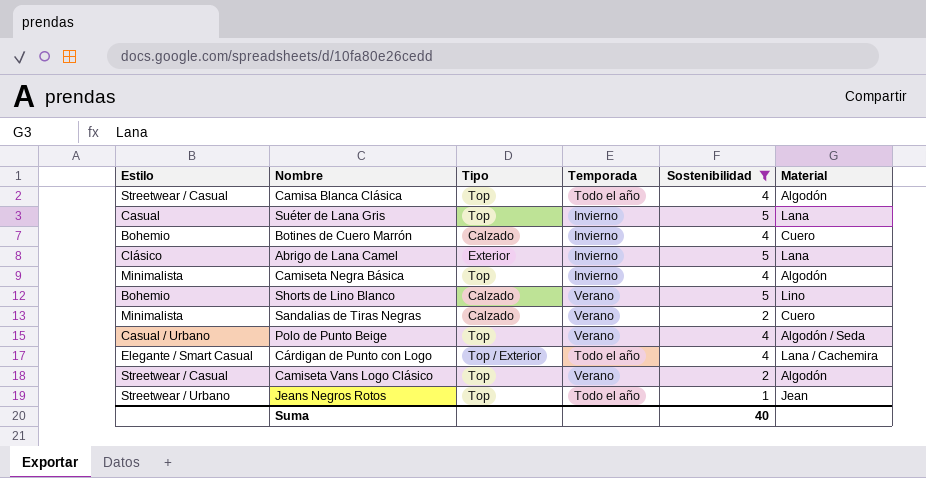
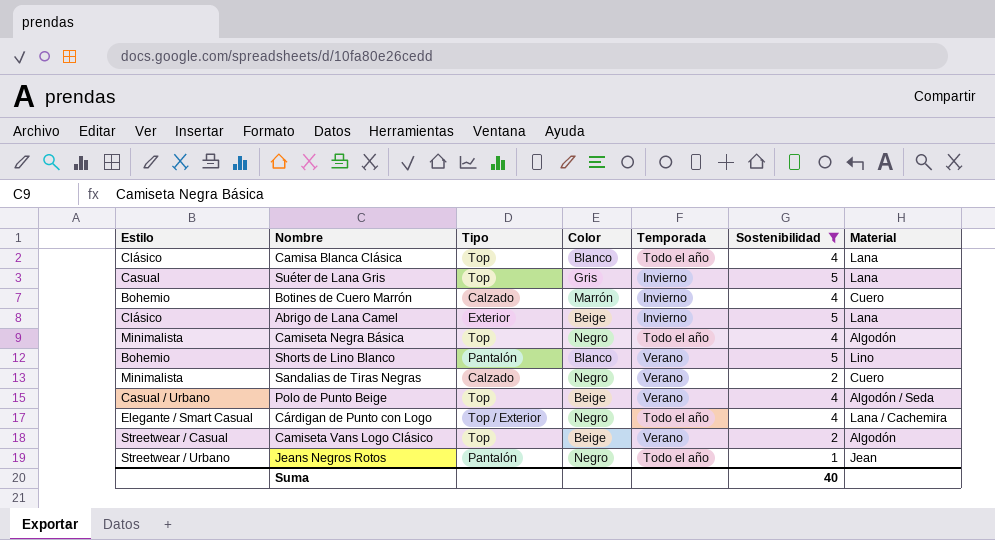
column Color | position: none -> 4
Camisa Blanca Clásica | Estilo: Streetwear / Casual -> Clásico
Camisa Blanca Clásica | Material: Algodón -> Lana
Camiseta Negra Básica | Temporada: Invierno -> Todo el año
Shorts de Lino Blanco | Tipo: Calzado -> Pantalón
Jeans Negros Rotos | Tipo: Top -> Pantalón

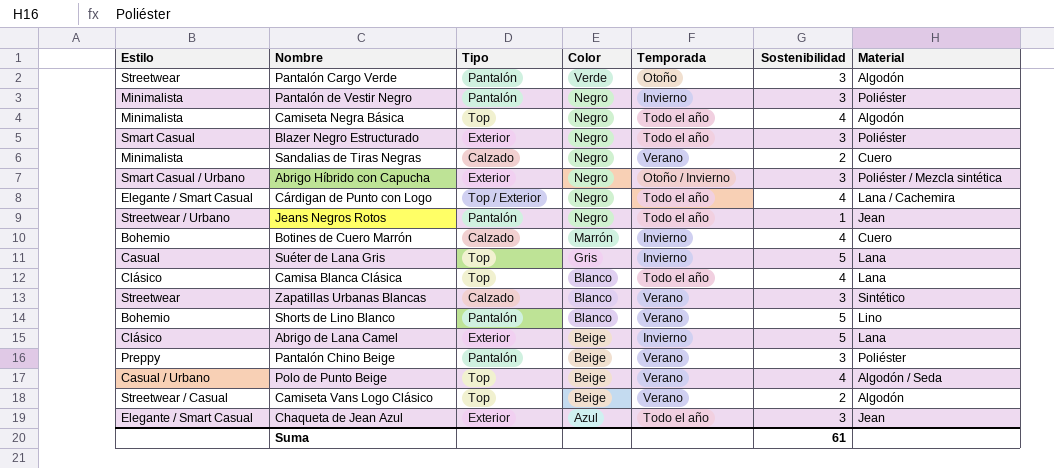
filter: Sostenibilidad != 3 -> none
row order: none -> Color descending
Suma | Sostenibilidad: 40 -> 61

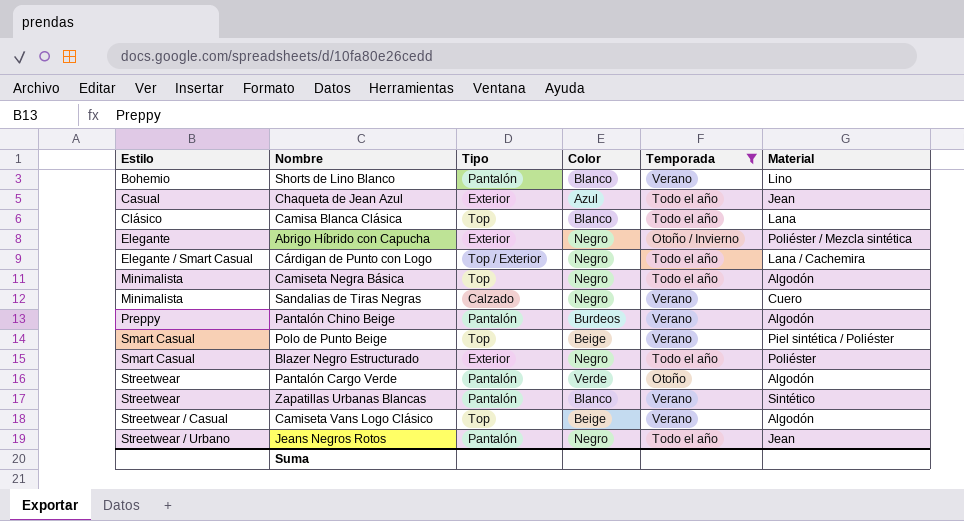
filter: none -> Temporada != Invierno
row order: Color descending -> Estilo ascending
column Sostenibilidad | position: 6 -> none
Chaqueta de Jean Azul | Estilo: Elegante / Smart Casual -> Casual
Abrigo Híbrido con Capucha | Estilo: Smart Casual / Urbano -> Elegante
Pantalón Chino Beige | Color: Beige -> Burdeos
Pantalón Chino Beige | Material: Poliéster -> Algodón
Polo de Punto Beige | Estilo: Casual / Urbano -> Smart Casual
Polo de Punto Beige | Material: Algodón / Seda -> Piel sintética / Poliéster
Zapatillas Urbanas Blancas | Tipo: Calzado -> Pantalón

